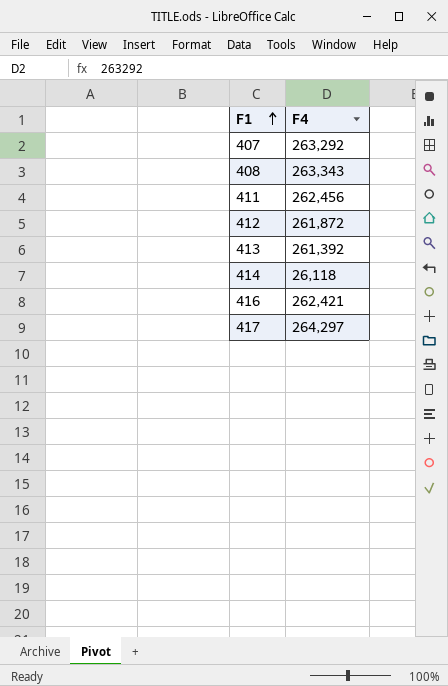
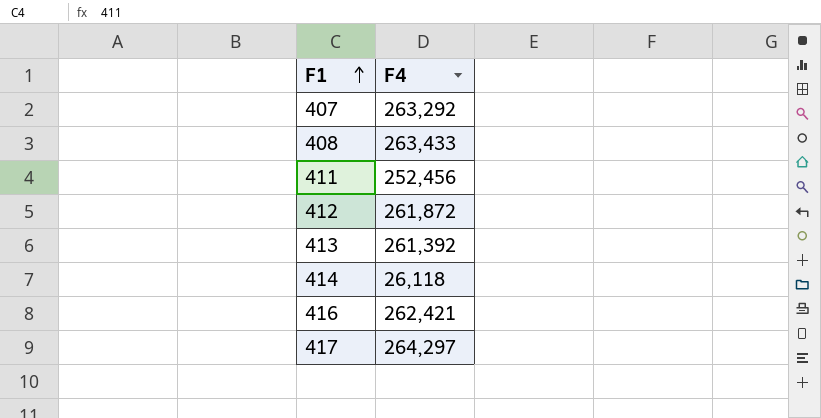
408 | F4: 263,343 -> 263,433
411 | F4: 262,456 -> 252,456

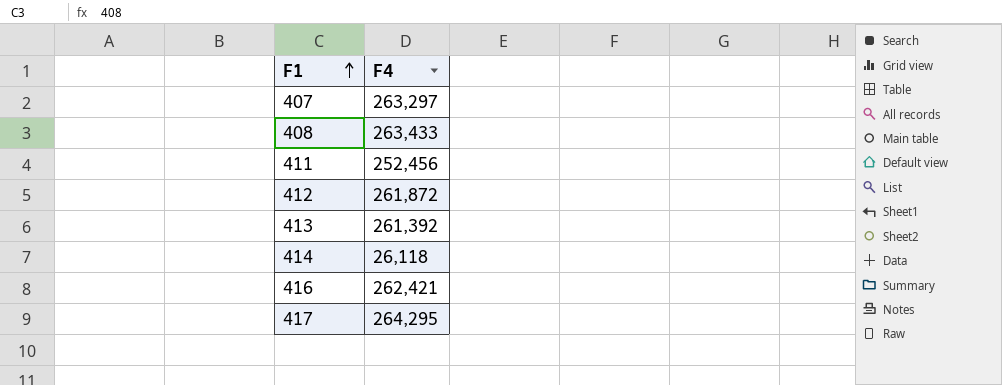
407 | F4: 263,292 -> 263,297
417 | F4: 264,297 -> 264,295

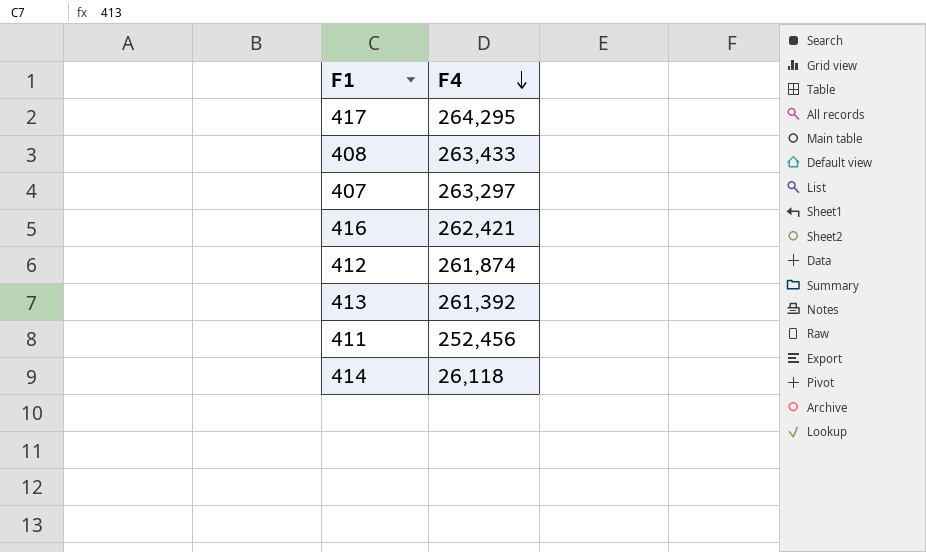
row order: F1 ascending -> F4 descending
412 | F4: 261,872 -> 261,874

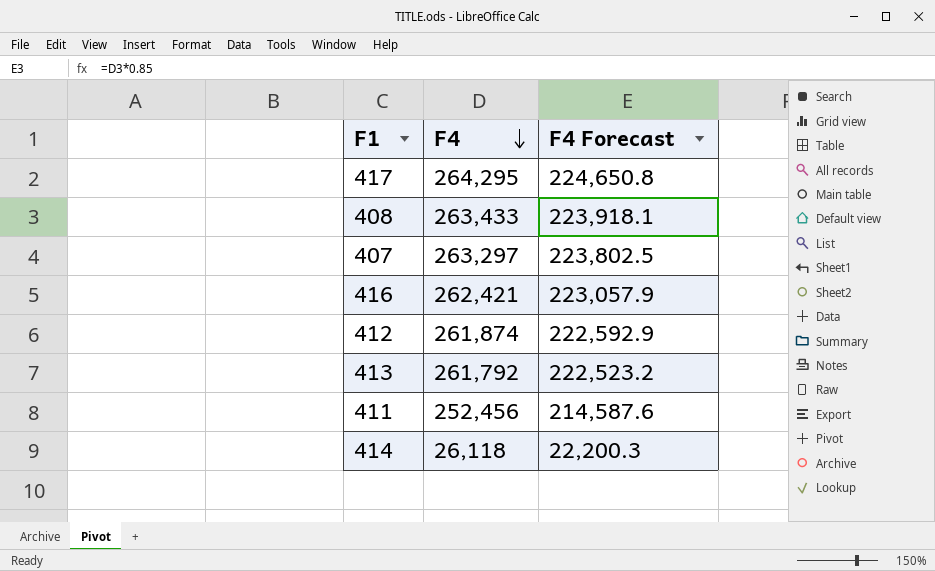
column F4 Forecast | formula: none -> [F4] * 0.85
413 | F4: 261,392 -> 261,792

